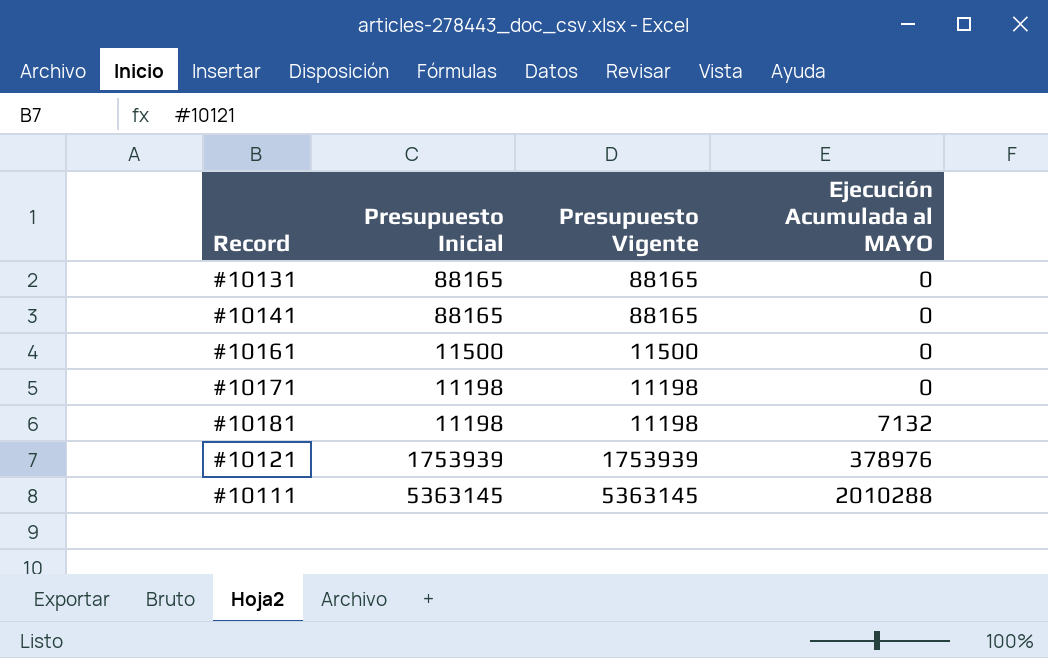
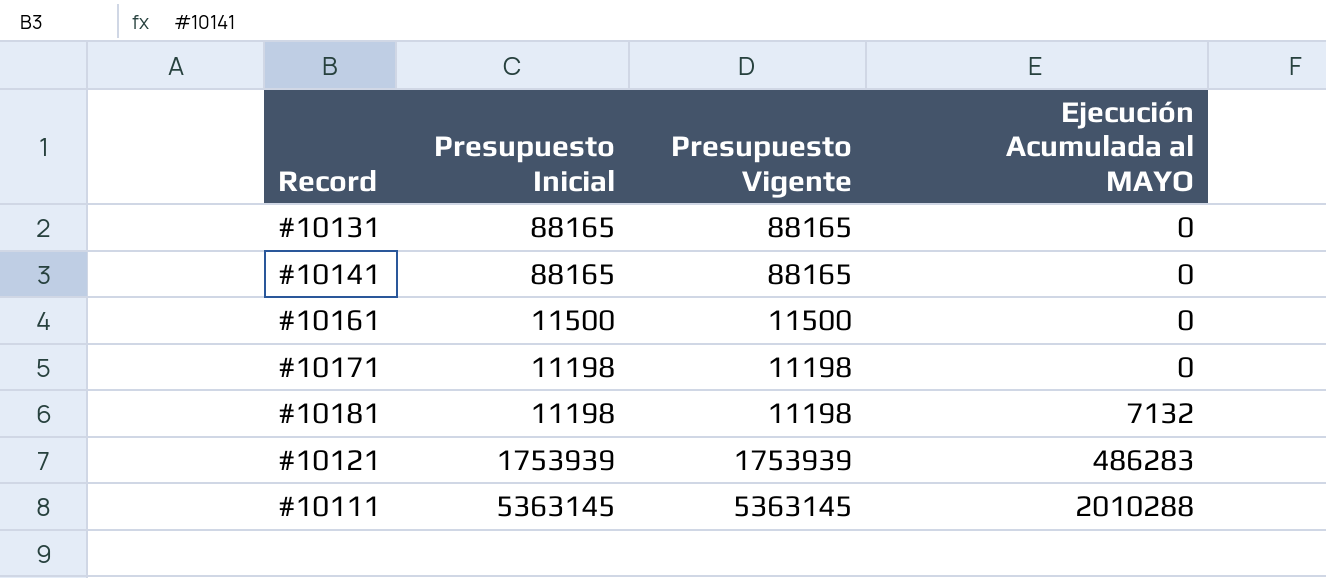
#10121 | Ejecución Acumulada al MAYO: 378976 -> 486283

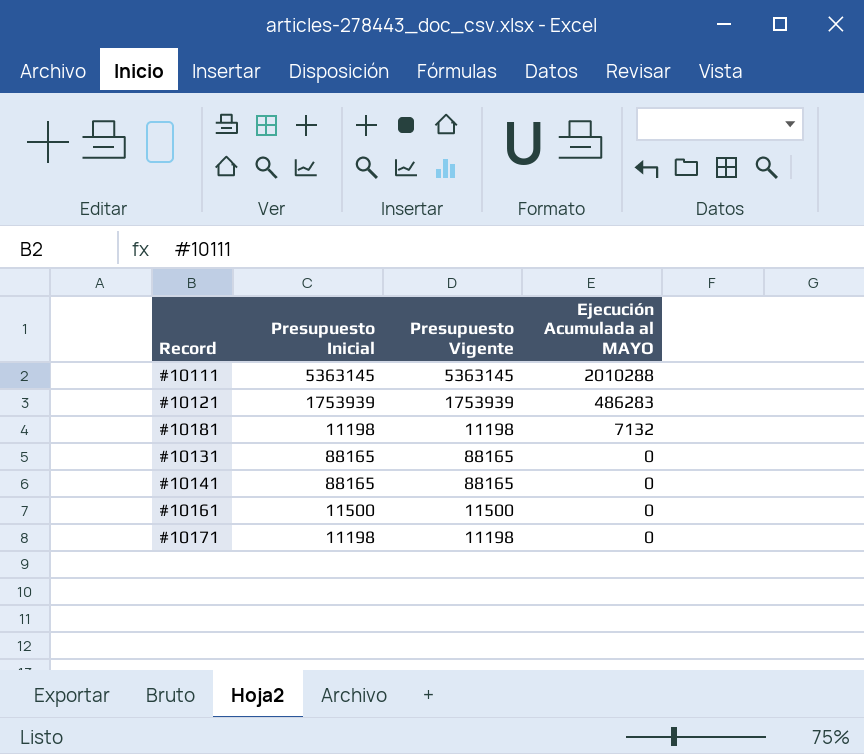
row order: Ejecución Acumulada al MAYO ascending -> Ejecución Acumulada al MAYO descending

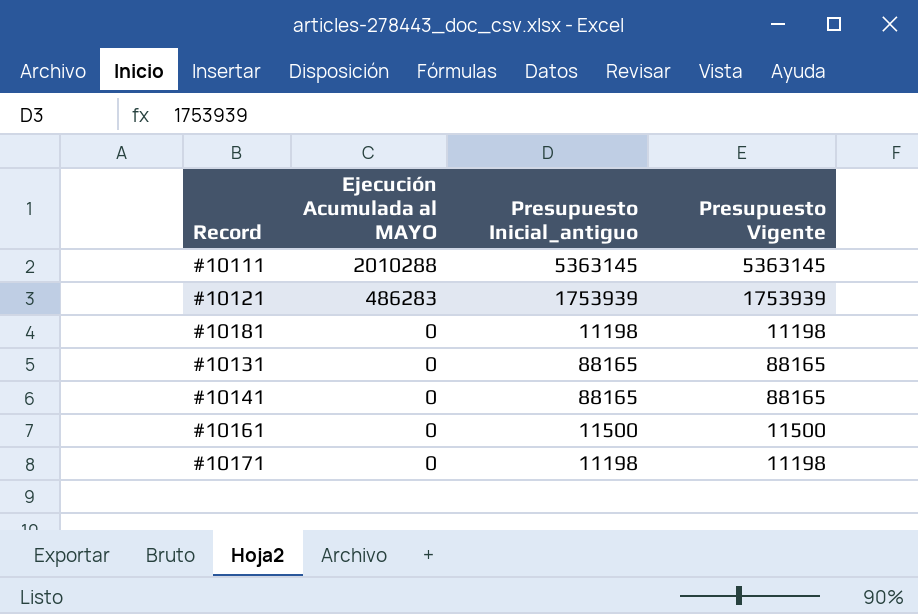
column Ejecución Acumulada al MAYO | position: 4 -> 2
column name: Presupuesto Inicial -> Presupuesto Inicial_antiguo
#10181 | Ejecución Acumulada al MAYO: 7132 -> 0

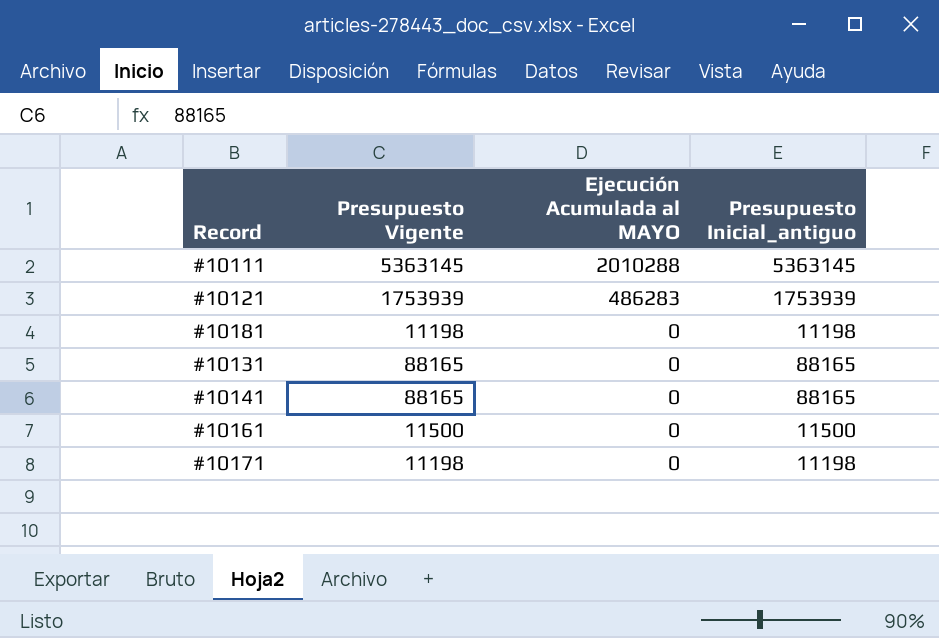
column Presupuesto Vigente | position: 4 -> 2

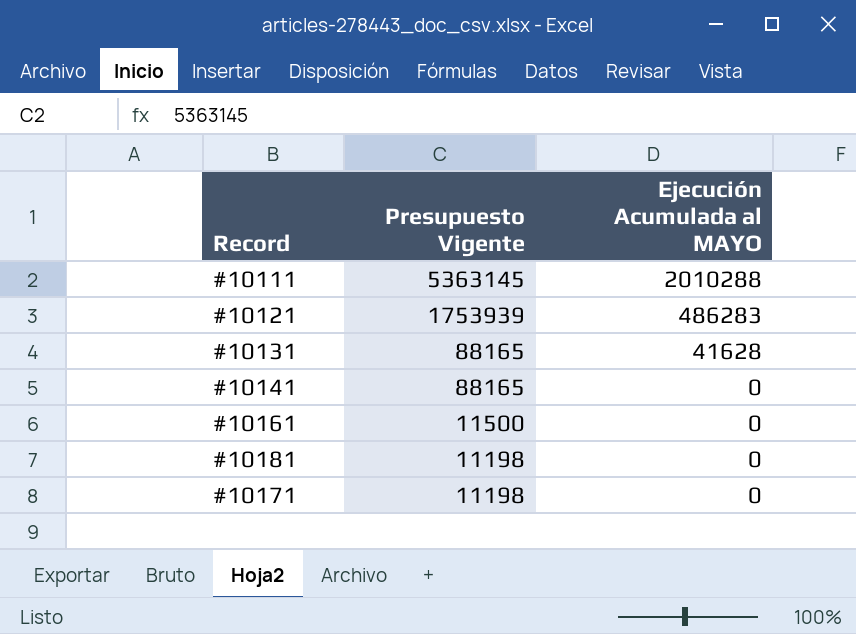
row order: Ejecución Acumulada al MAYO descending -> Presupuesto Vigente descending
column Presupuesto Inicial_antiguo | position: 4 -> none
#10131 | Ejecución Acumulada al MAYO: 0 -> 41628

